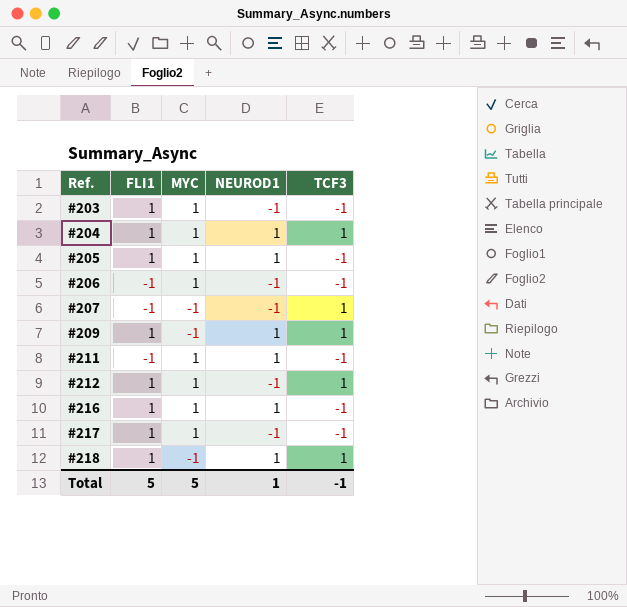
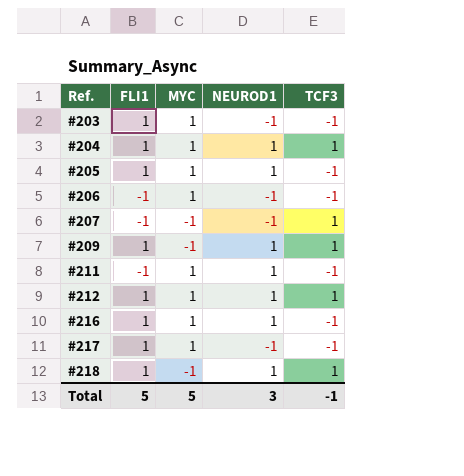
#212 | NEUROD1: -1 -> 1
Total | NEUROD1: 1 -> 3

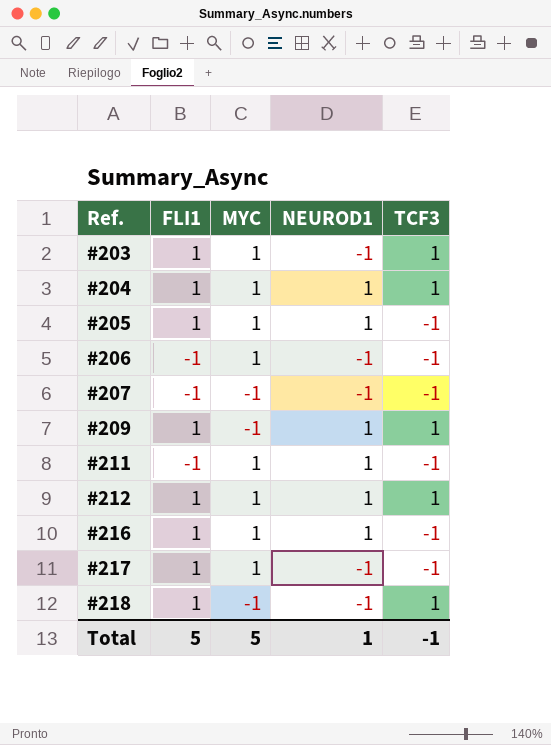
#203 | TCF3: -1 -> 1
#207 | TCF3: 1 -> -1
#218 | NEUROD1: 1 -> -1
Total | NEUROD1: 3 -> 1

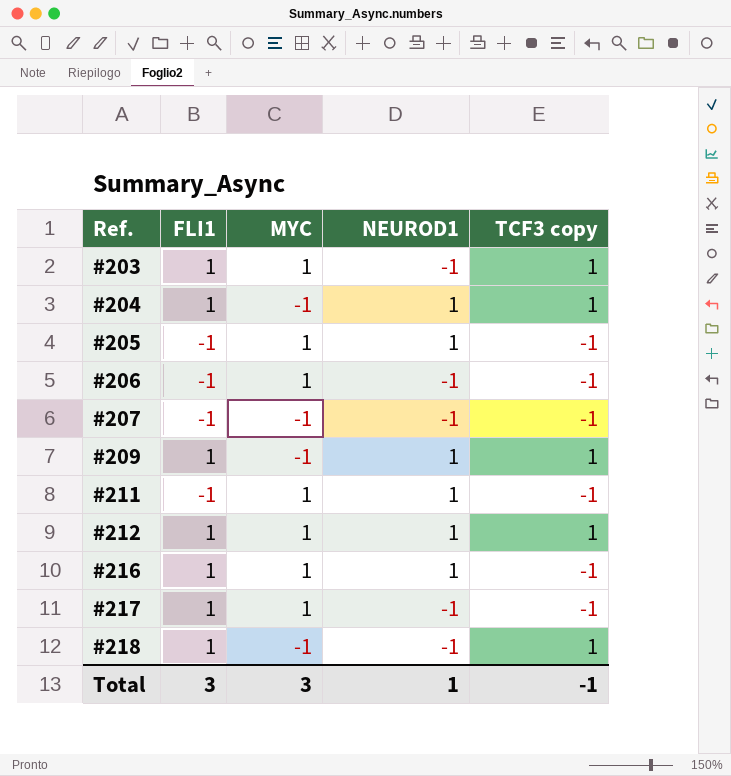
column name: TCF3 -> TCF3 copy
#204 | MYC: 1 -> -1
#205 | FLI1: 1 -> -1
Total | FLI1: 5 -> 3
Total | MYC: 5 -> 3

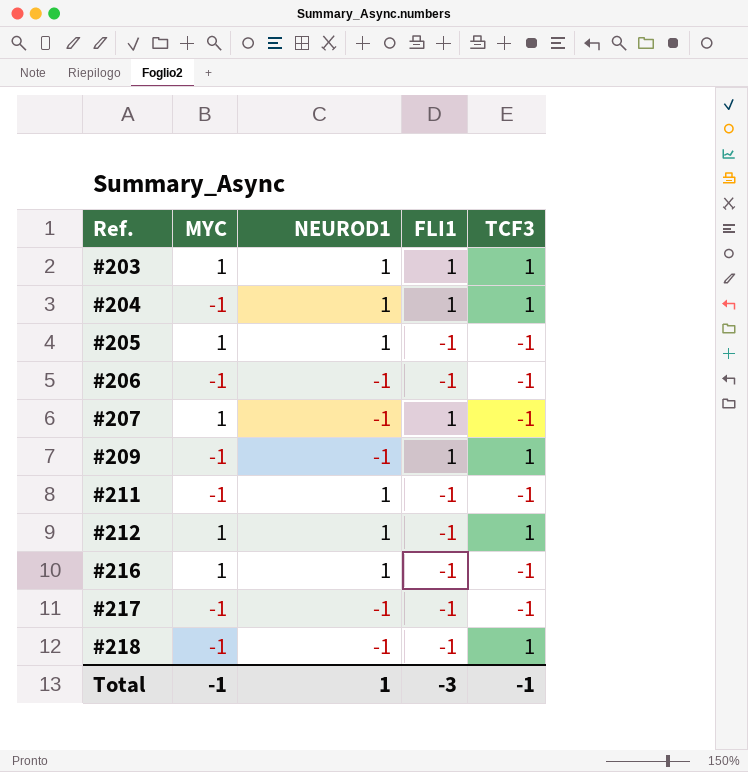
column FLI1 | position: 2 -> 4
column name: TCF3 copy -> TCF3
#203 | NEUROD1: -1 -> 1
#206 | MYC: 1 -> -1
#207 | MYC: -1 -> 1
#207 | FLI1: -1 -> 1
#209 | NEUROD1: 1 -> -1
#211 | MYC: 1 -> -1
#212 | FLI1: 1 -> -1
#216 | FLI1: 1 -> -1
#217 | MYC: 1 -> -1
#217 | FLI1: 1 -> -1
#218 | FLI1: 1 -> -1
Total | MYC: 3 -> -1
Total | FLI1: 3 -> -3

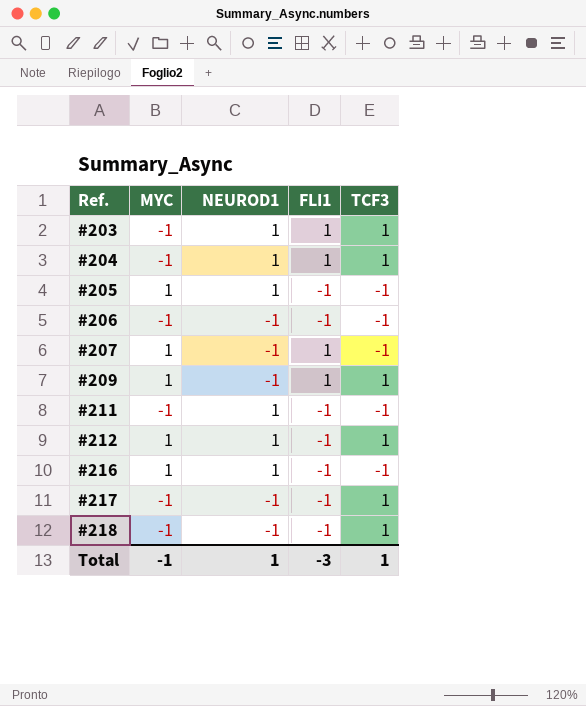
#203 | MYC: 1 -> -1
#209 | MYC: -1 -> 1
#217 | TCF3: -1 -> 1
Total | TCF3: -1 -> 1

